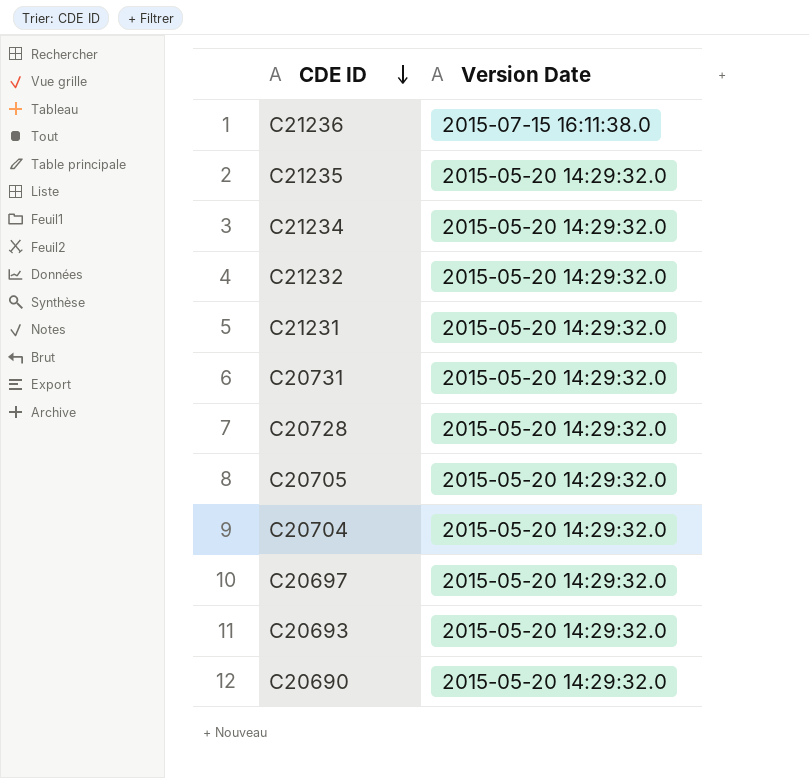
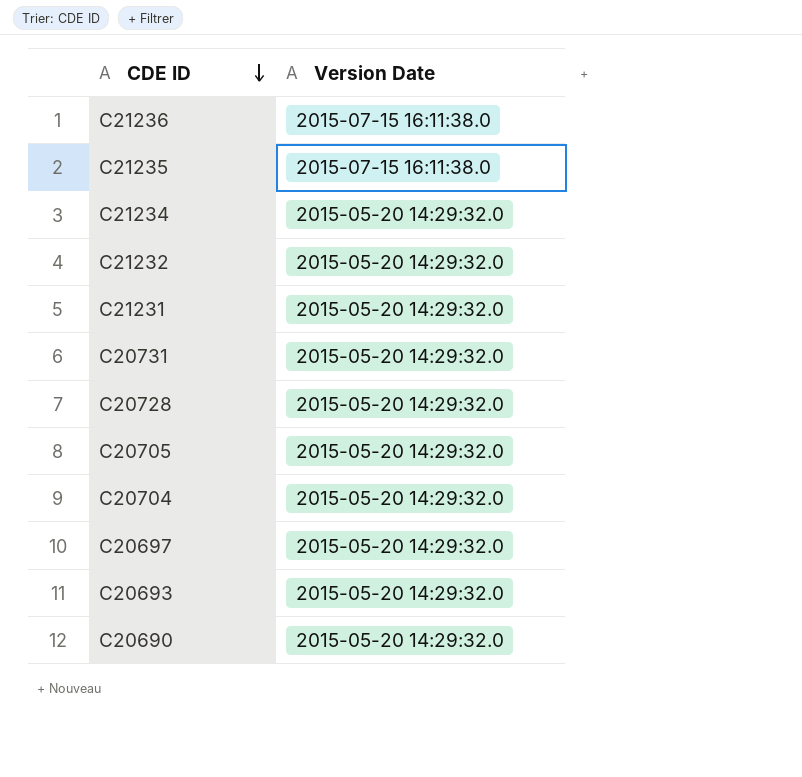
C21235 | Version Date: 2015-05-20 14:29:32.0 -> 2015-07-15 16:11:38.0

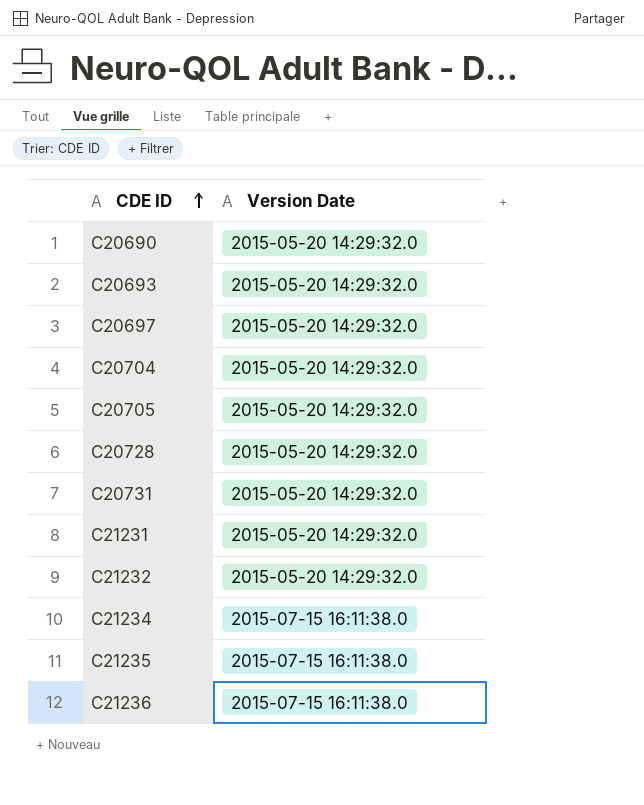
row order: CDE ID descending -> CDE ID ascending
C21234 | Version Date: 2015-05-20 14:29:32.0 -> 2015-07-15 16:11:38.0

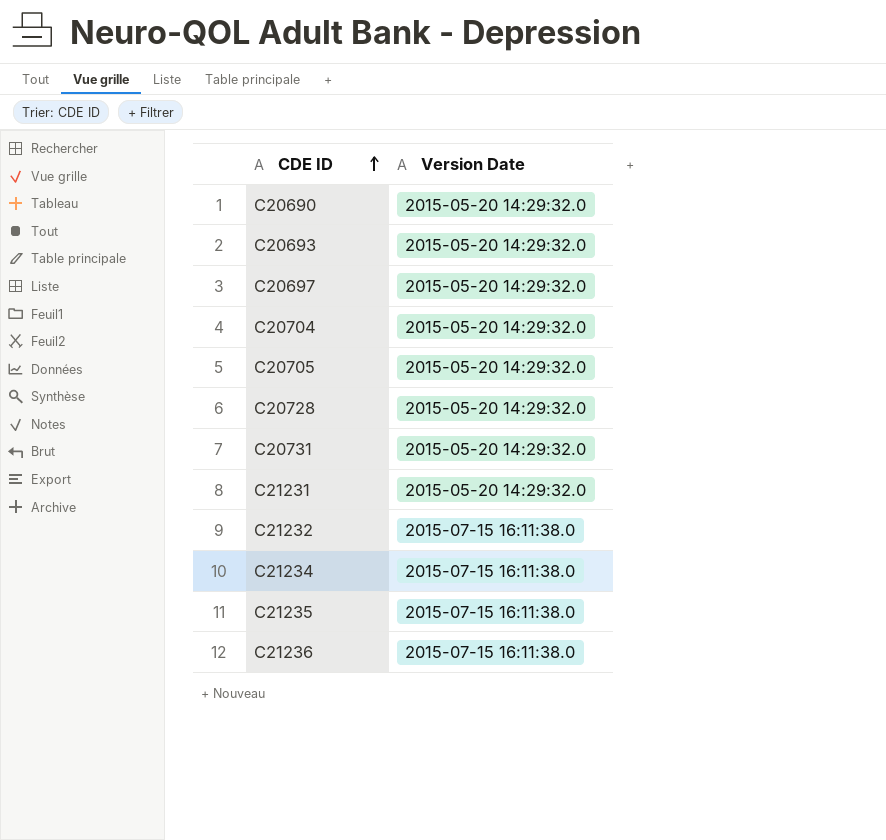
C21232 | Version Date: 2015-05-20 14:29:32.0 -> 2015-07-15 16:11:38.0

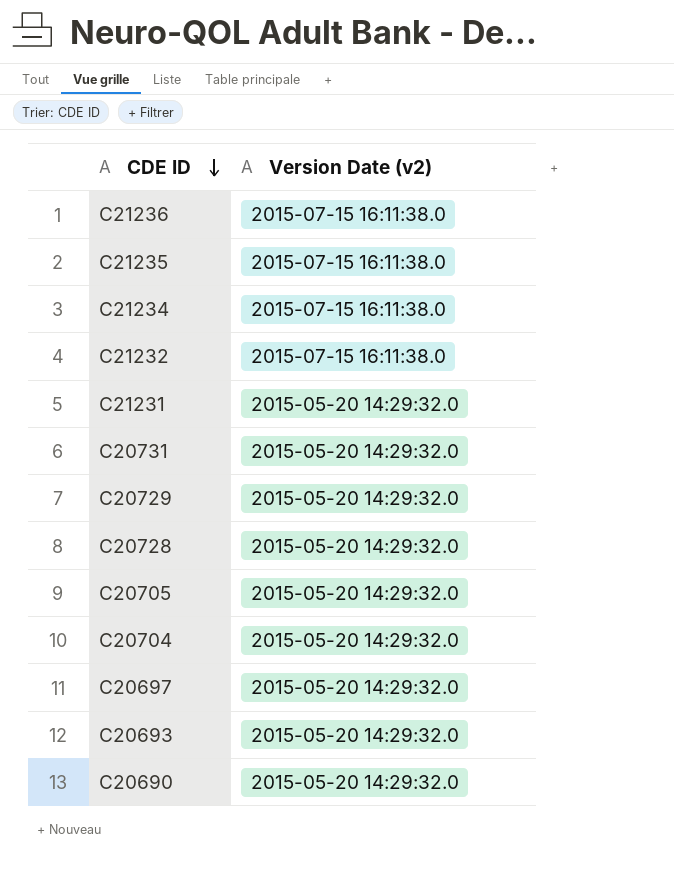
row order: CDE ID ascending -> CDE ID descending
column name: Version Date -> Version Date (v2)
row C20729: none -> 2015-05-20 14:29:32.0

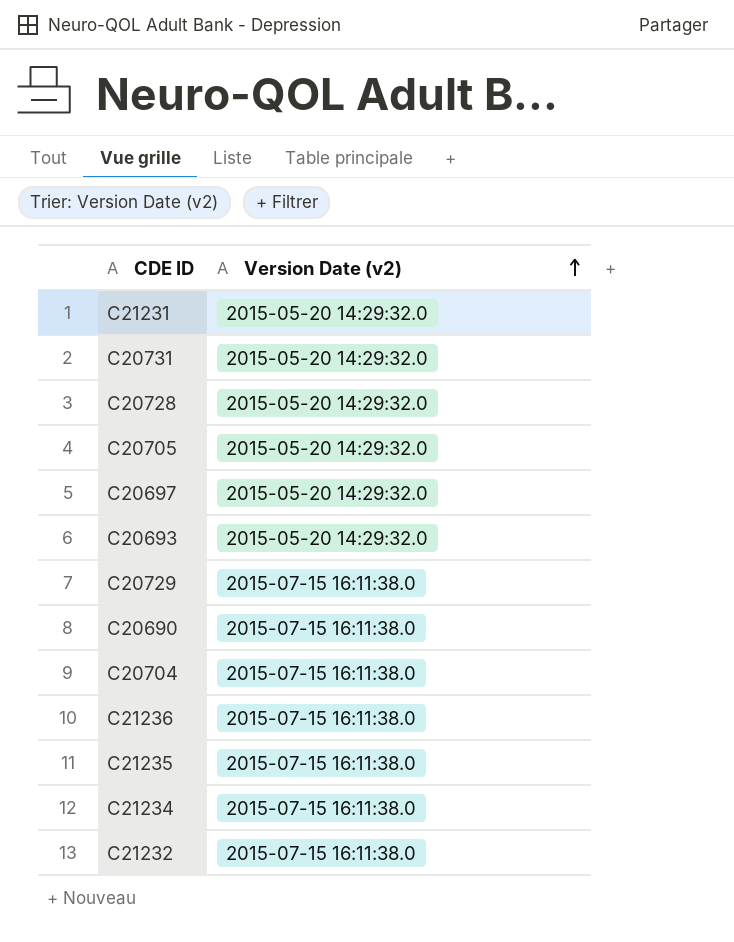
row order: CDE ID descending -> Version Date (v2) ascending
C20729 | Version Date (v2): 2015-05-20 14:29:32.0 -> 2015-07-15 16:11:38.0
C20690 | Version Date (v2): 2015-05-20 14:29:32.0 -> 2015-07-15 16:11:38.0
C20704 | Version Date (v2): 2015-05-20 14:29:32.0 -> 2015-07-15 16:11:38.0

